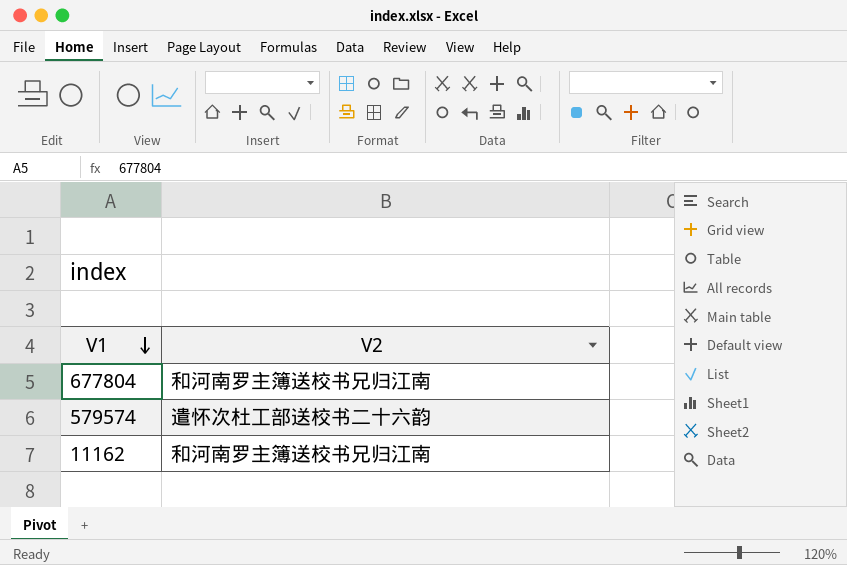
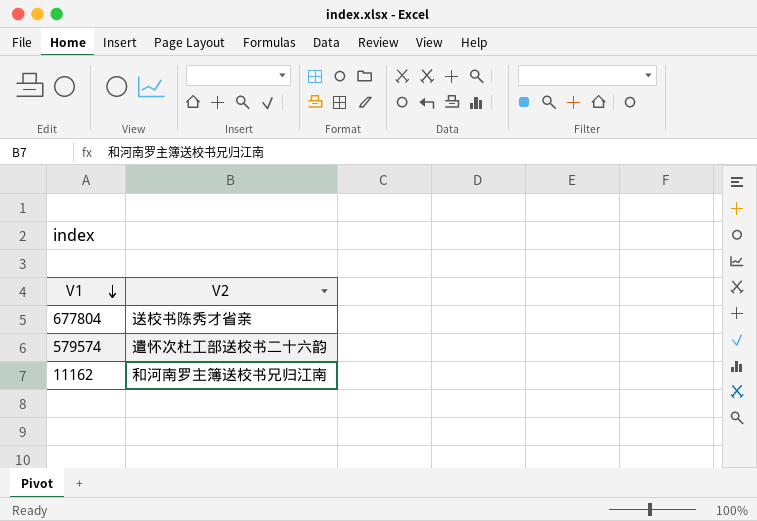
677804 | V2: 和河南罗主簿送校书兄归江南 -> 送校书陈秀才省亲

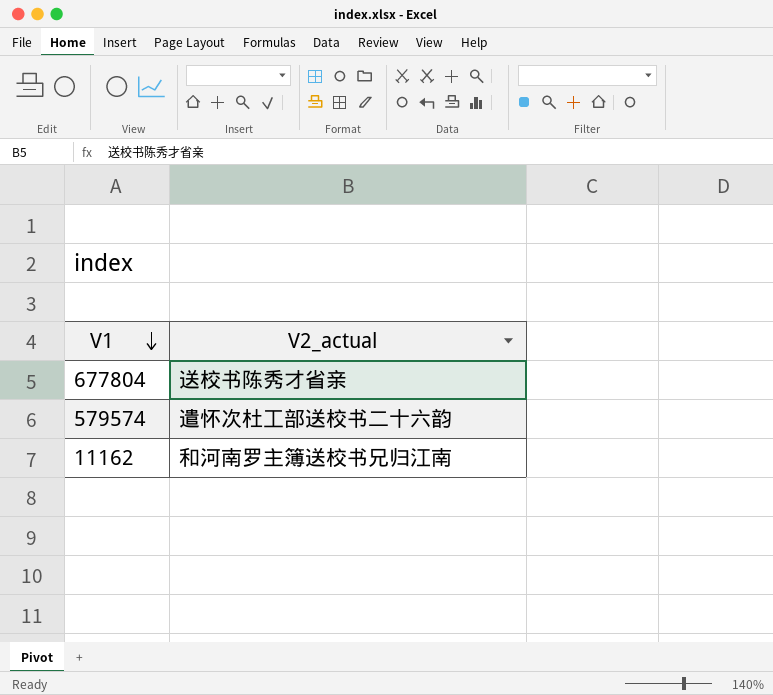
column name: V2 -> V2_actual

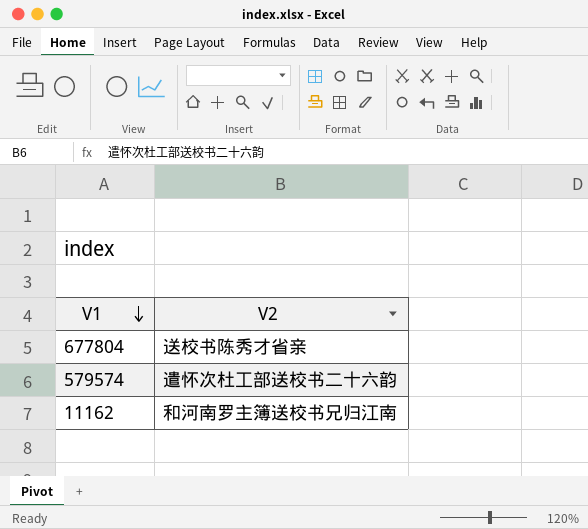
column name: V2_actual -> V2

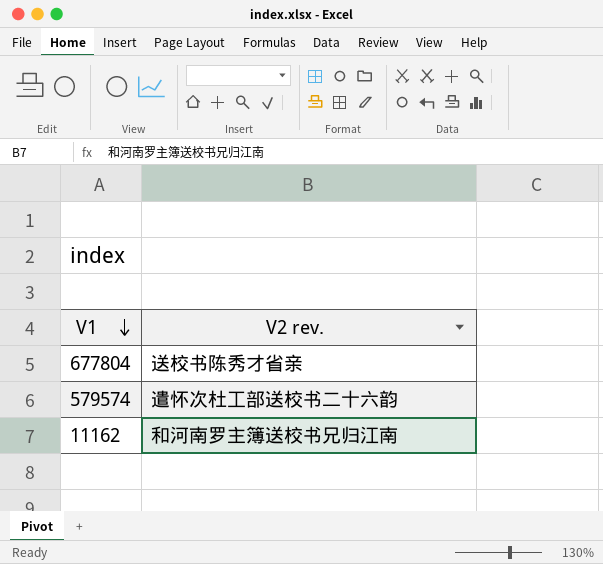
column name: V2 -> V2 rev.

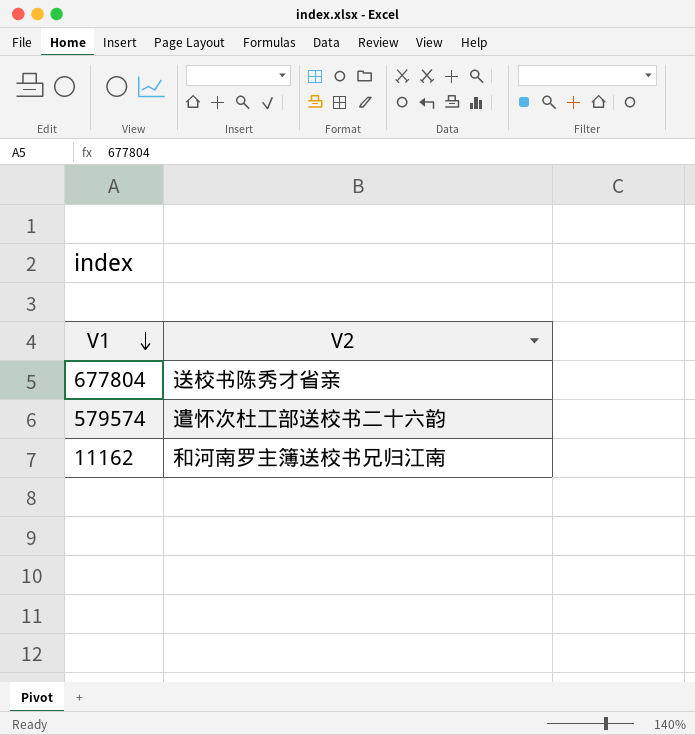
column name: V2 rev. -> V2

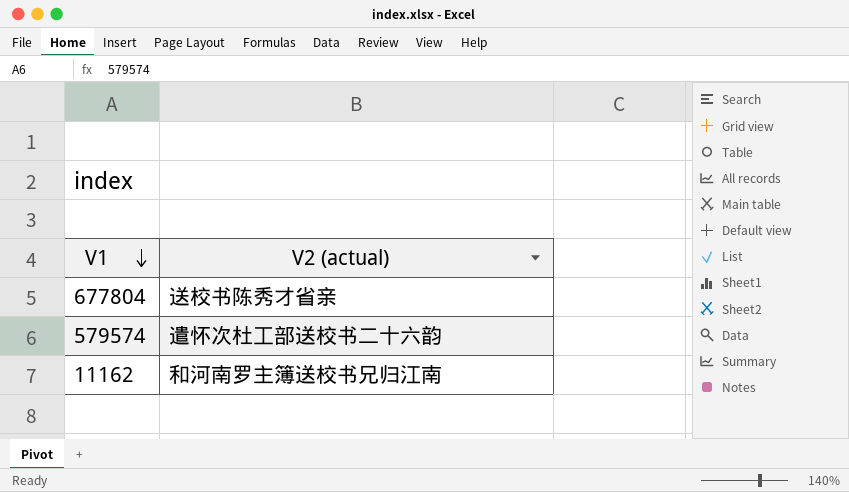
column name: V2 -> V2 (actual)

